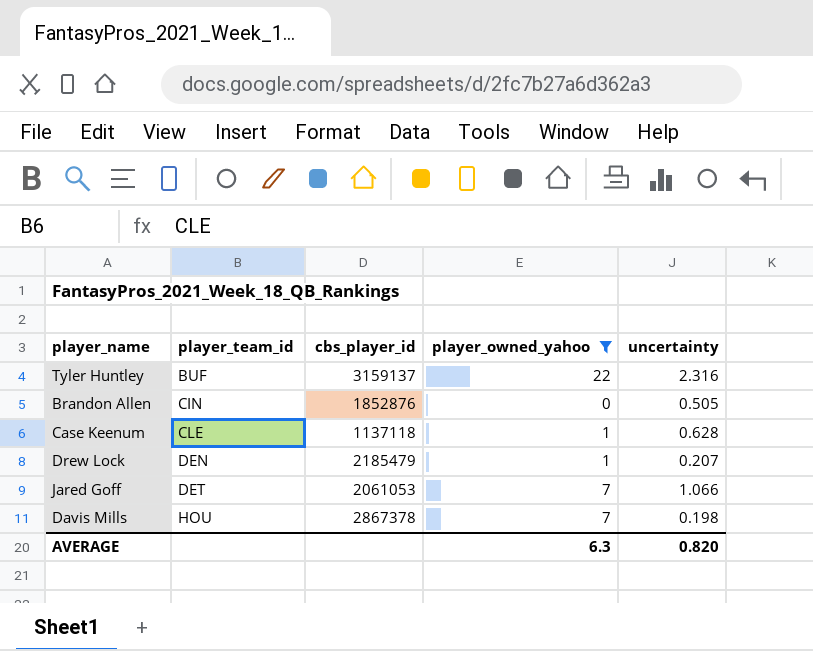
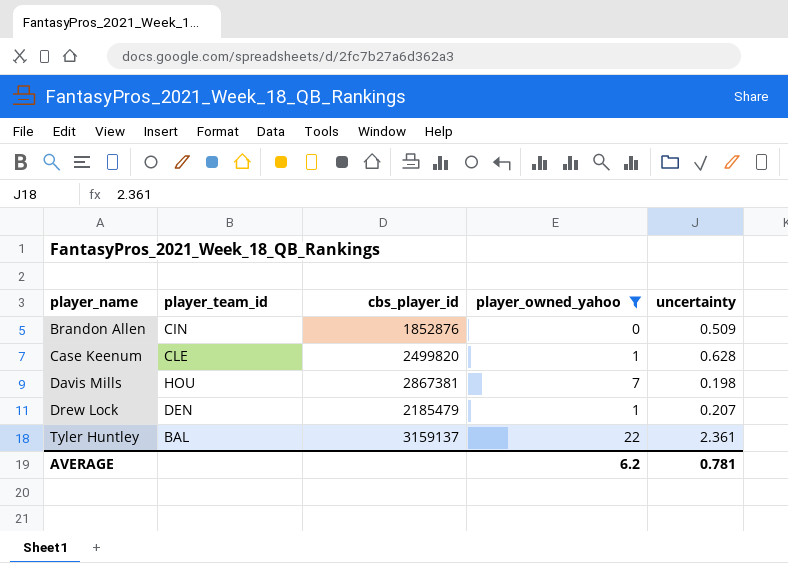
row order: player_team_id ascending -> player_name ascending
row Jared Goff: DET | 2061053 | 7 | 1.066 -> none
Brandon Allen | uncertainty: 0.505 -> 0.509
Case Keenum | cbs_player_id: 1137118 -> 2499820
Davis Mills | cbs_player_id: 2867378 -> 2867381
Tyler Huntley | player_team_id: BUF -> BAL
Tyler Huntley | uncertainty: 2.316 -> 2.361
AVERAGE | player_owned_yahoo: 6.3 -> 6.2
AVERAGE | uncertainty: 0.820 -> 0.781

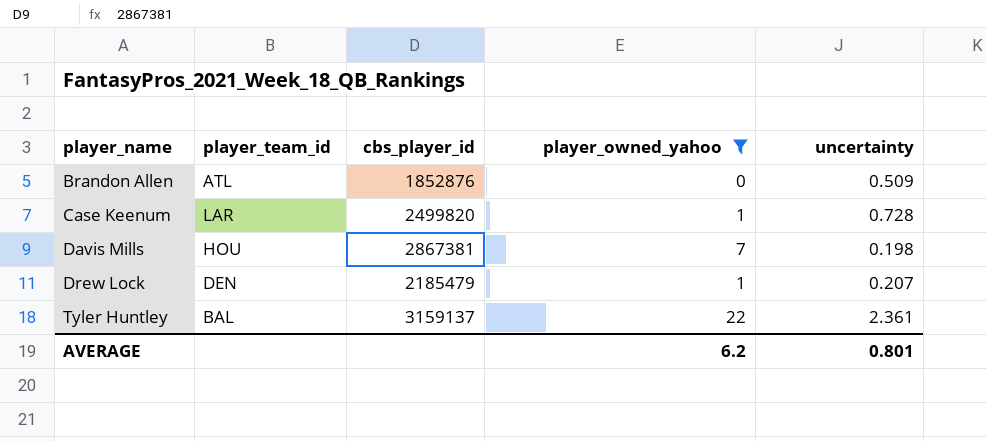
Brandon Allen | player_team_id: CIN -> ATL
Case Keenum | player_team_id: CLE -> LAR
Case Keenum | uncertainty: 0.628 -> 0.728
AVERAGE | uncertainty: 0.781 -> 0.801

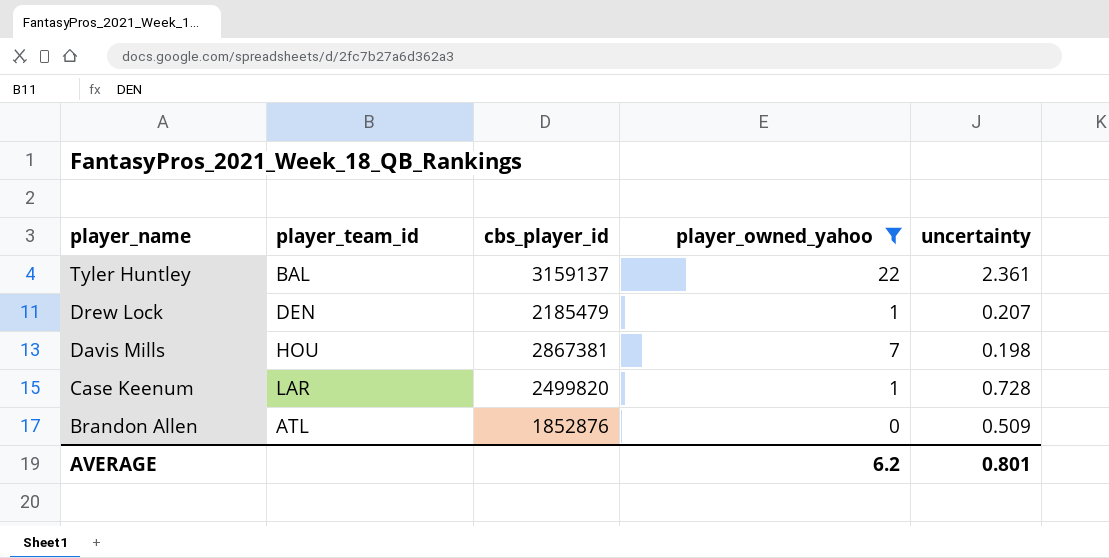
row order: player_name ascending -> player_name descending

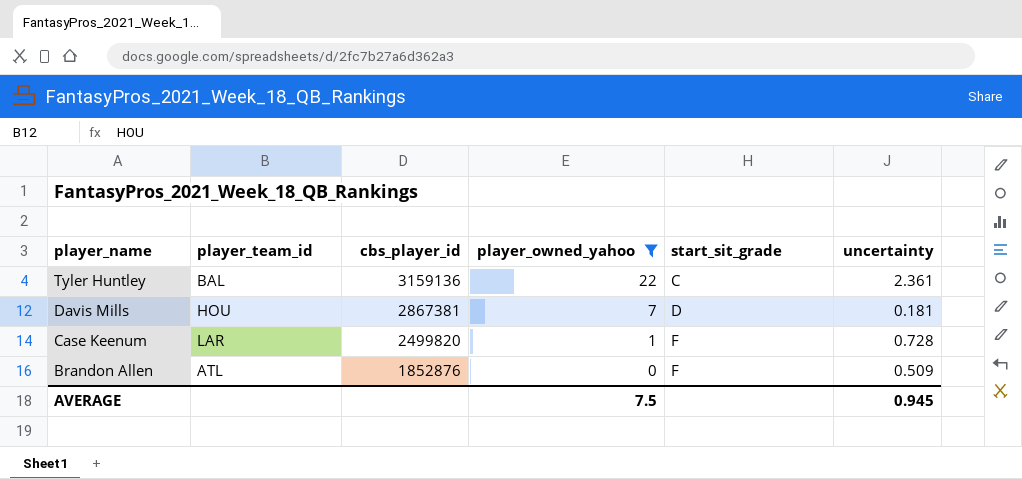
column start_sit_grade | position: none -> 5
row Drew Lock: DEN | 2185479 | 1 | 0.207 -> none
Tyler Huntley | cbs_player_id: 3159137 -> 3159136
Davis Mills | uncertainty: 0.198 -> 0.181
AVERAGE | player_owned_yahoo: 6.2 -> 7.5
AVERAGE | uncertainty: 0.801 -> 0.945

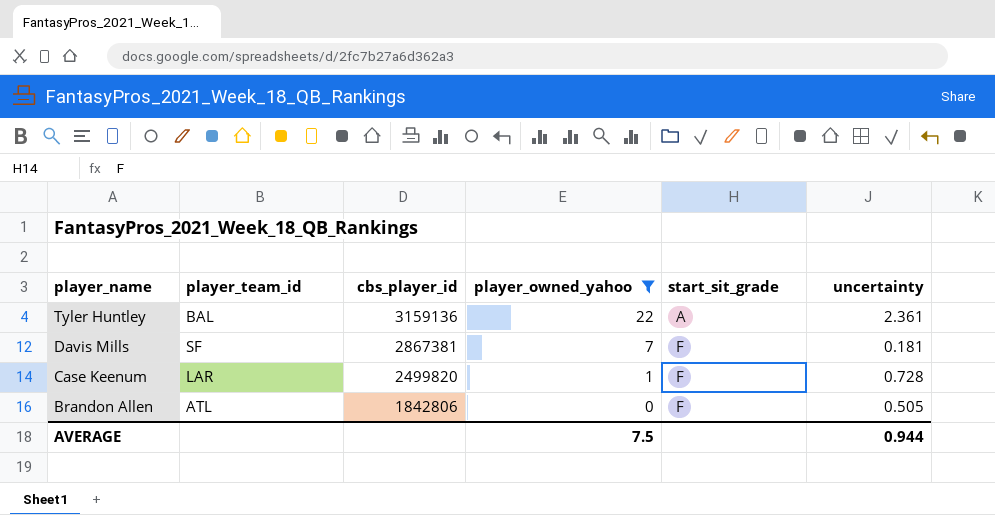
Tyler Huntley | start_sit_grade: C -> A
Davis Mills | player_team_id: HOU -> SF
Davis Mills | start_sit_grade: D -> F
Brandon Allen | cbs_player_id: 1852876 -> 1842806
Brandon Allen | uncertainty: 0.509 -> 0.505
AVERAGE | uncertainty: 0.945 -> 0.944

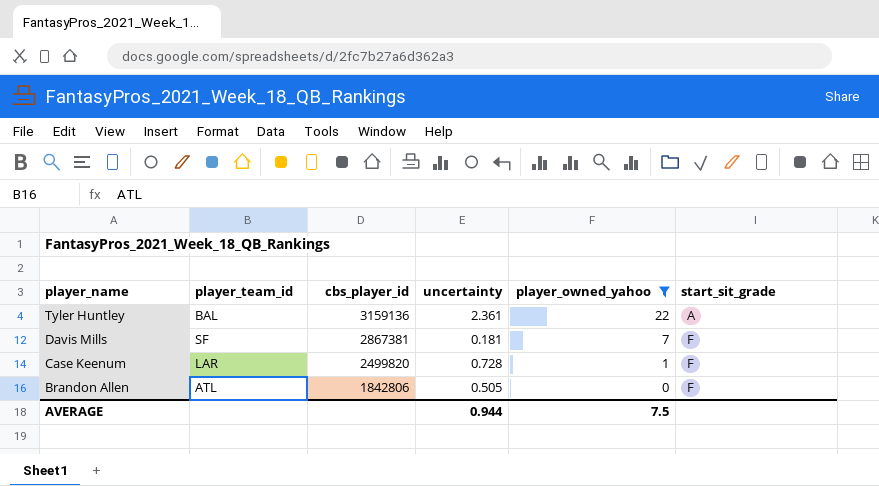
column uncertainty | position: 6 -> 4

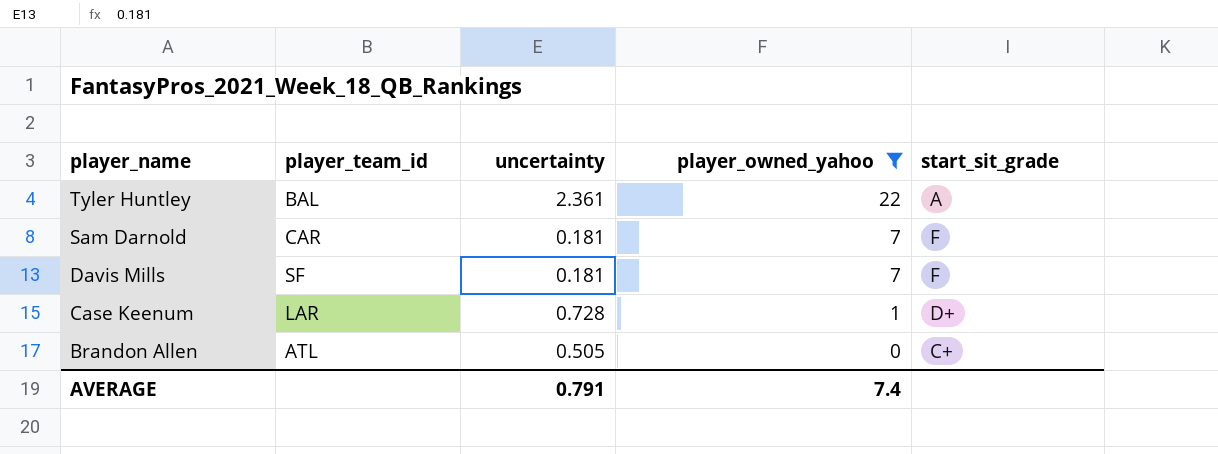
column cbs_player_id | position: 3 -> none
row Sam Darnold: none -> CAR | 0.181 | 7 | F
Case Keenum | start_sit_grade: F -> D+
Brandon Allen | start_sit_grade: F -> C+
AVERAGE | uncertainty: 0.944 -> 0.791
AVERAGE | player_owned_yahoo: 7.5 -> 7.4

